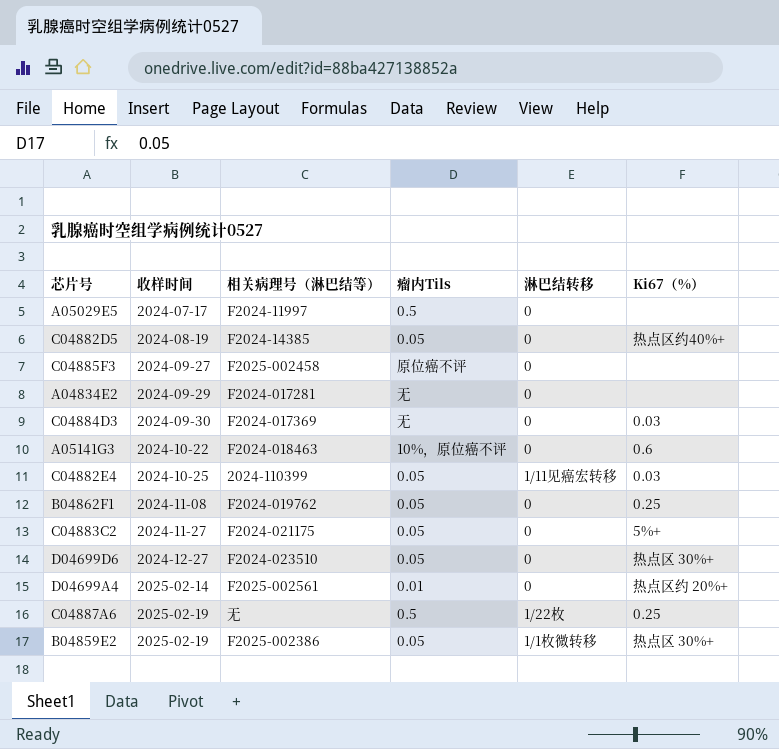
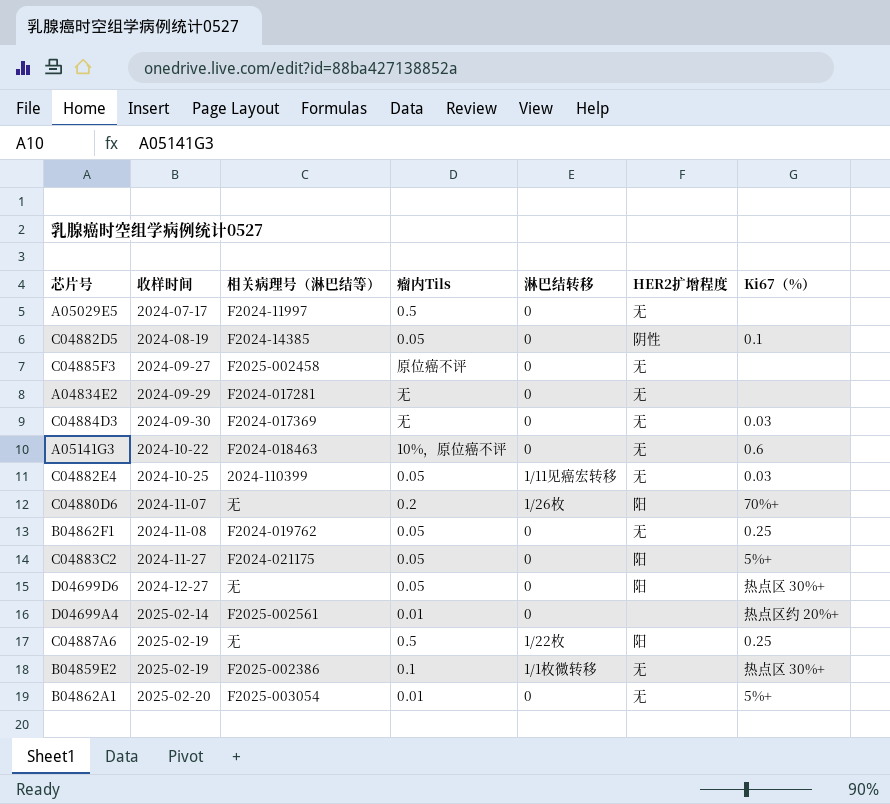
column HER2扩增程度 | position: none -> 6
C04882D5 | Ki67（%）: 热点区约40%+ -> 0.1
row C04880D6: none -> 2024-11-07 | 无 | 0.2 | 1/26枚 | 阳 | 70%+
D04699D6 | 相关病理号（淋巴结等）: F2024-023510 -> 无
B04859E2 | 瘤内Tils: 0.05 -> 0.1
row B04862A1: none -> 2025-02-20 | F2025-003054 | 0.01 | 0 | 无 | 5%+

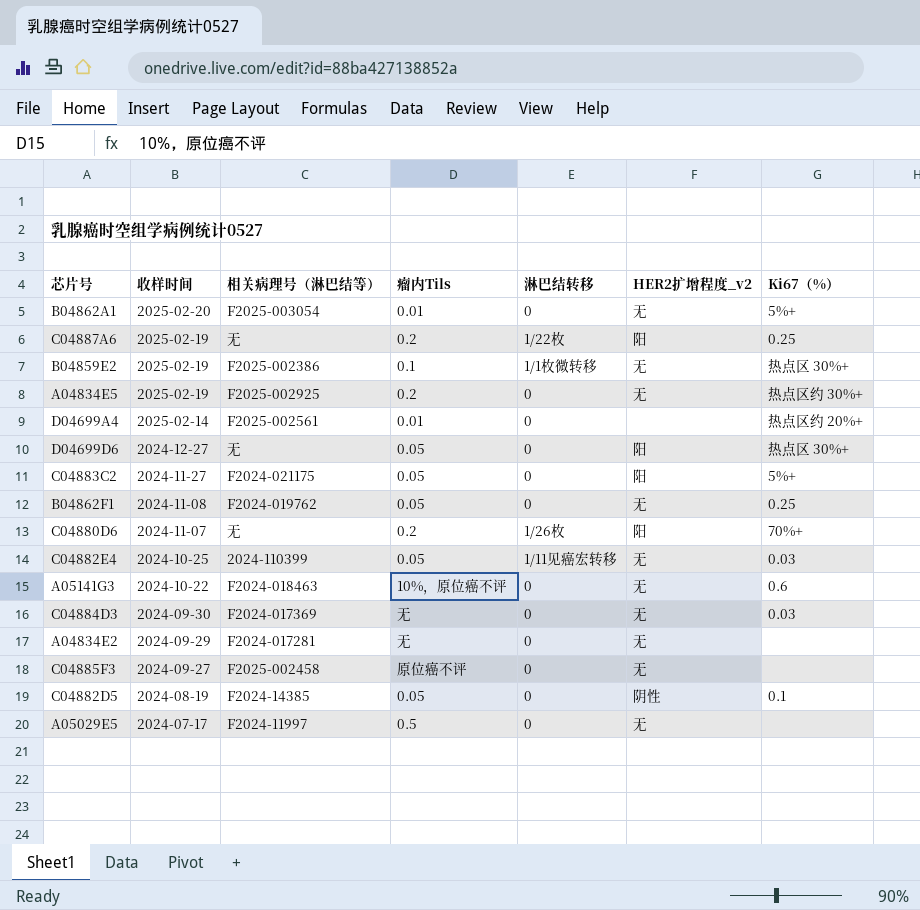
row order: 收样时间 ascending -> 收样时间 descending
column name: HER2扩增程度 -> HER2扩增程度_v2
C04887A6 | 瘤内Tils: 0.5 -> 0.2
row A04834E5: none -> 2025-02-19 | F2025-002925 | 0.2 | 0 | 无 | 热点区约 30%+

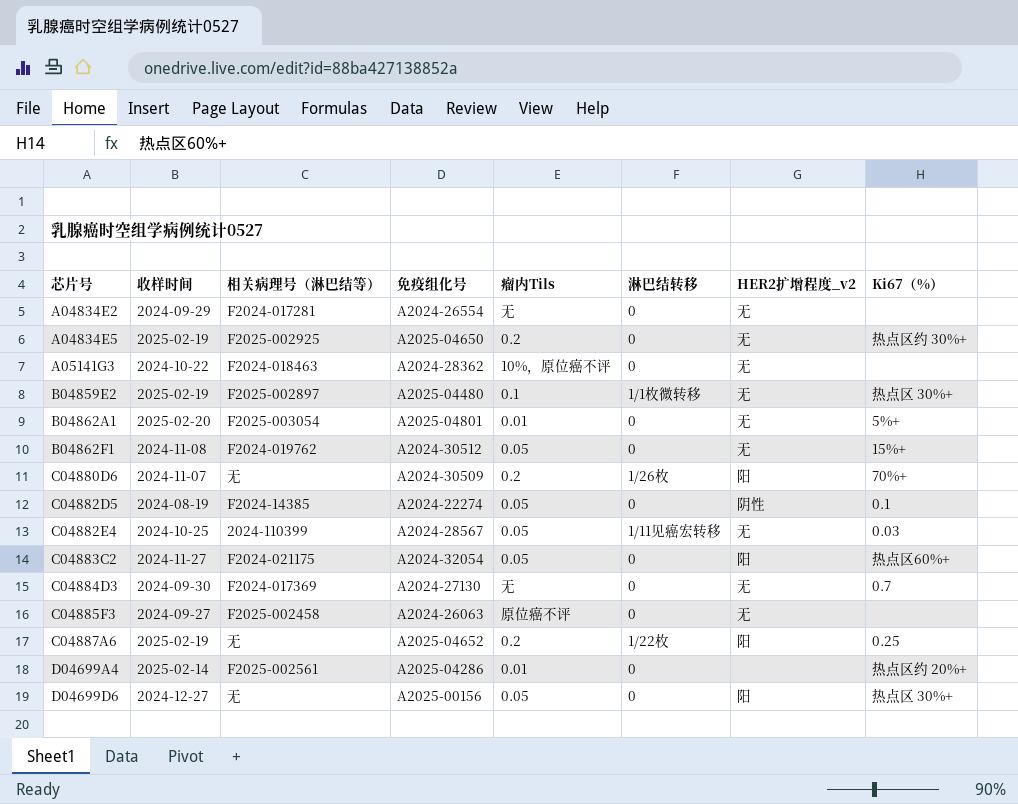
row order: 收样时间 descending -> 芯片号 ascending
column 免疫组化号 | position: none -> 4
row A05029E5: 2024-07-17 | F2024-11997 | 0.5 | 0 | 无 | none -> none
A05141G3 | Ki67（%）: 0.6 -> none
B04859E2 | 相关病理号（淋巴结等）: F2025-002386 -> F2025-002897
B04862F1 | Ki67（%）: 0.25 -> 15%+
C04883C2 | Ki67（%）: 5%+ -> 热点区60%+
C04884D3 | Ki67（%）: 0.03 -> 0.7

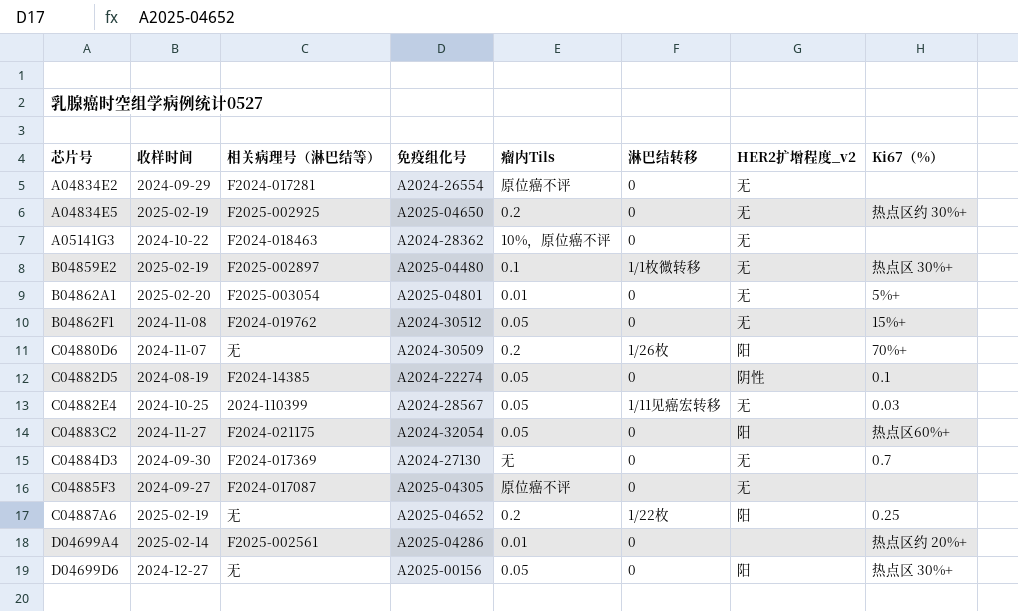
A04834E2 | 瘤内Tils: 无 -> 原位癌不评
C04885F3 | 相关病理号（淋巴结等）: F2025-002458 -> F2024-017087
C04885F3 | 免疫组化号: A2024-26063 -> A2025-04305

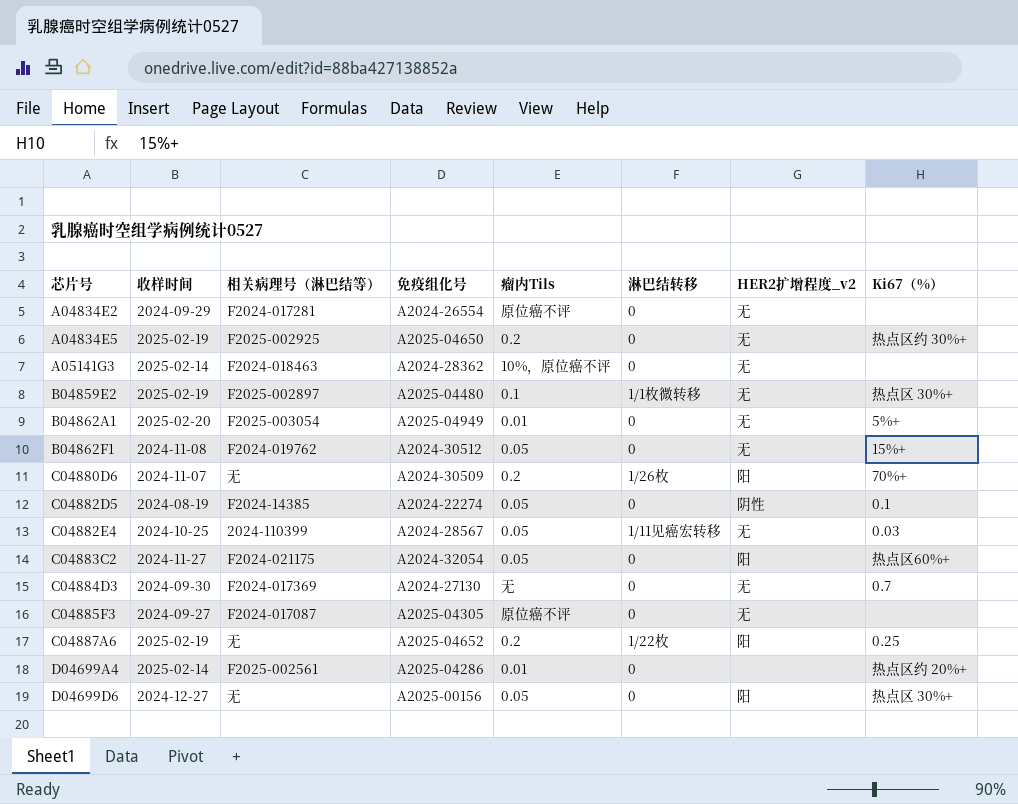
A05141G3 | 收样时间: 2024-10-22 -> 2025-02-14
B04862A1 | 免疫组化号: A2025-04801 -> A2025-04949

